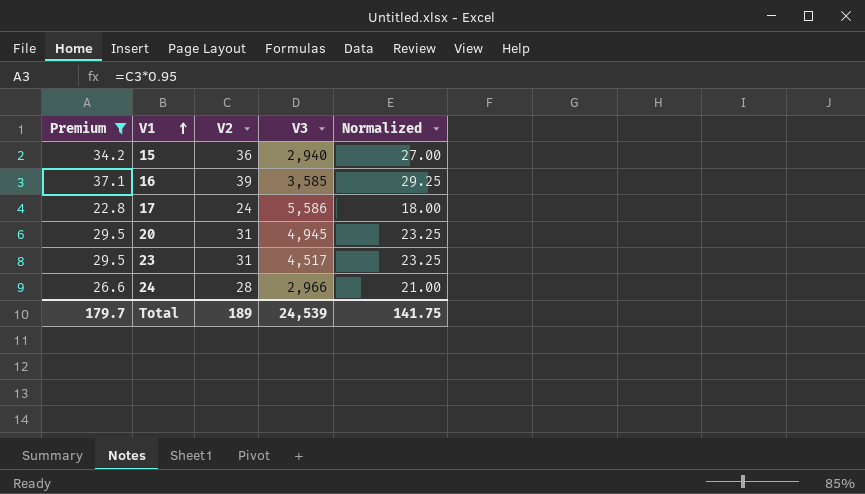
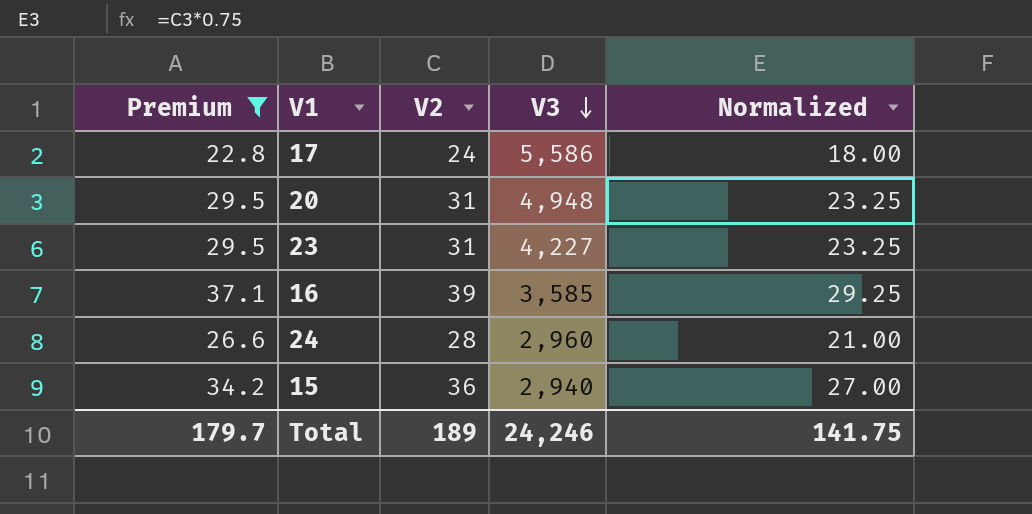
row order: V1 ascending -> V3 descending
20 | V3: 4,945 -> 4,948
23 | V3: 4,517 -> 4,227
24 | V3: 2,966 -> 2,960
Total | V3: 24,539 -> 24,246

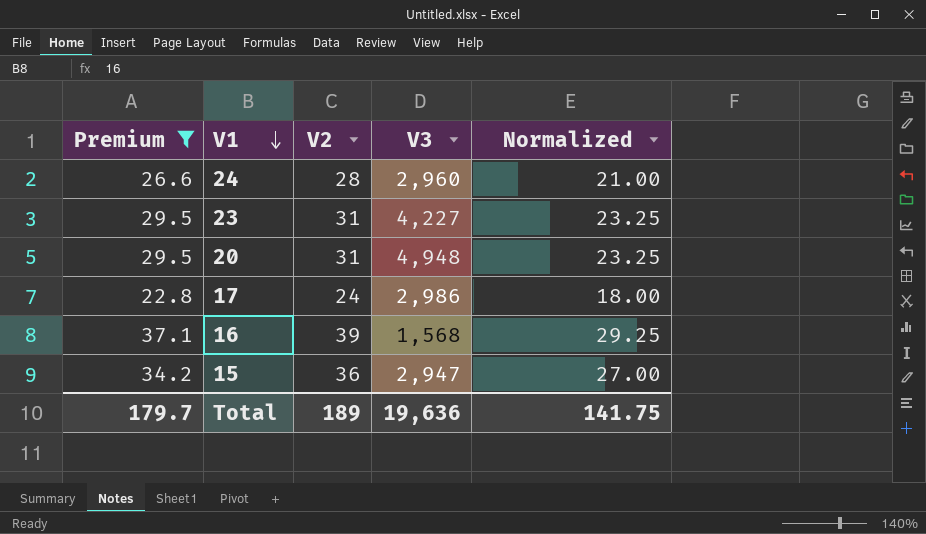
row order: V3 descending -> V1 descending
17 | V3: 5,586 -> 2,986
16 | V3: 3,585 -> 1,568
15 | V3: 2,940 -> 2,947
Total | V3: 24,246 -> 19,636

